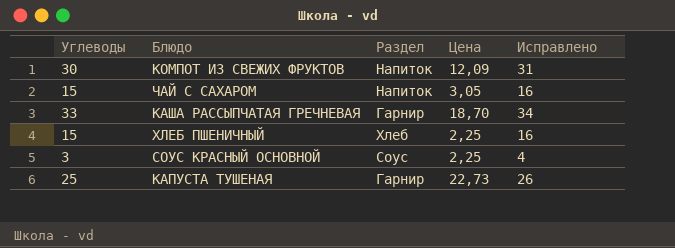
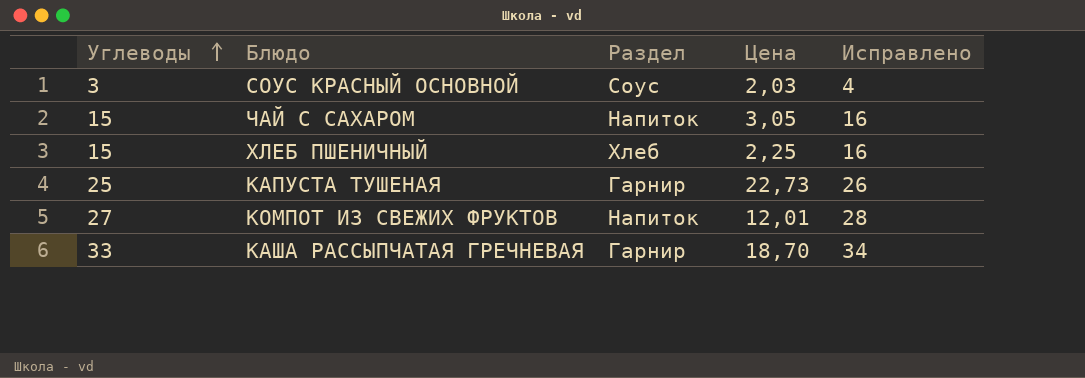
row order: none -> Углеводы ascending
СОУС КРАСНЫЙ ОСНОВНОЙ | Цена: 2,25 -> 2,03
КОМПОТ ИЗ СВЕЖИХ ФРУКТОВ | Углеводы: 30 -> 27
КОМПОТ ИЗ СВЕЖИХ ФРУКТОВ | Цена: 12,09 -> 12,01
КОМПОТ ИЗ СВЕЖИХ ФРУКТОВ | Исправлено: 31 -> 28

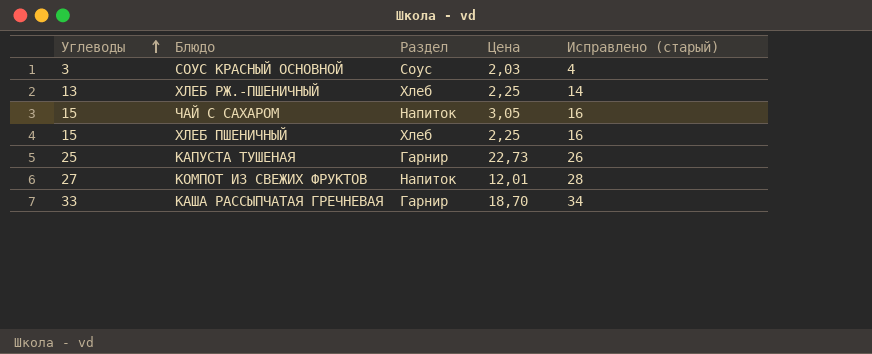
column name: Исправлено -> Исправлено (старый)
row ХЛЕБ РЖ.-ПШЕНИЧНЫЙ: none -> 13 | Хлеб | 2,25 | 14

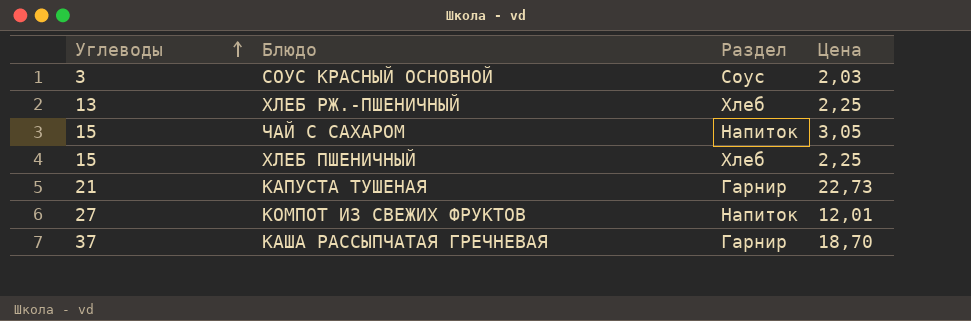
column Исправлено (старый) | formula: [Углеводы] + 1 -> none
КАПУСТА ТУШЕНАЯ | Углеводы: 25 -> 21
КАША РАССЫПЧАТАЯ ГРЕЧНЕВАЯ | Углеводы: 33 -> 37

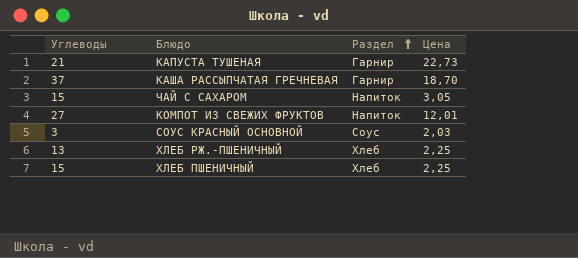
row order: Углеводы ascending -> Раздел ascending

